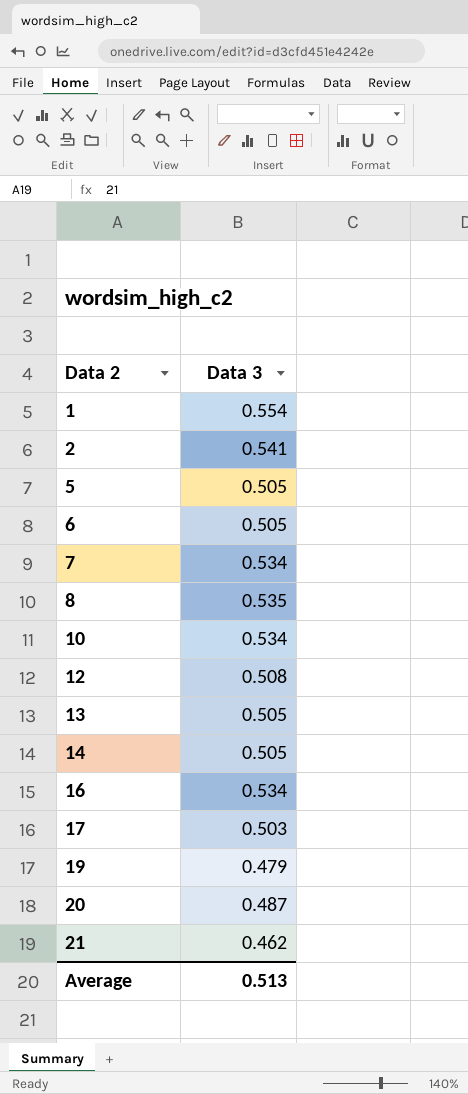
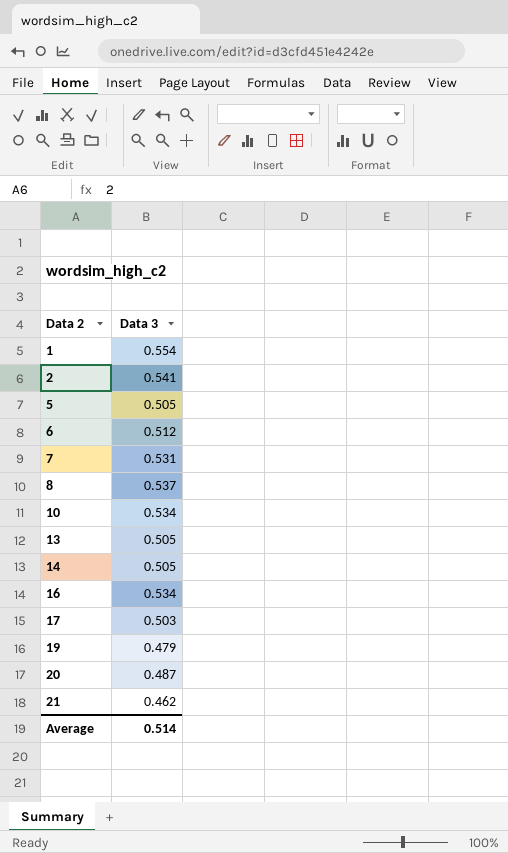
row 12: 0.508 -> none
6 | Data 3: 0.505 -> 0.512
7 | Data 3: 0.534 -> 0.531
8 | Data 3: 0.535 -> 0.537
Average | Data 3: 0.513 -> 0.514

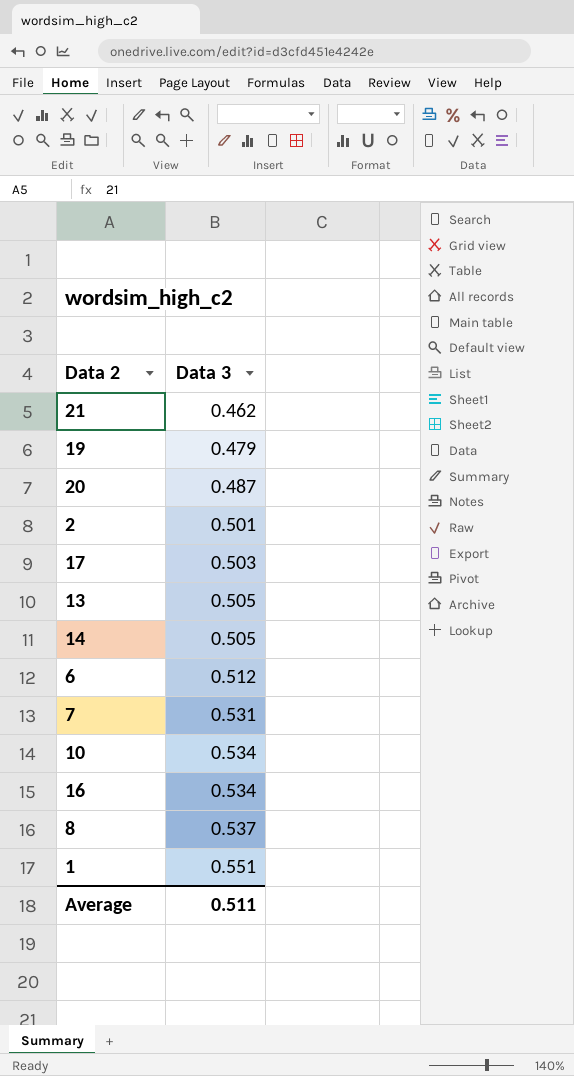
row order: Data 2 ascending -> Data 3 ascending
row 5: 0.505 -> none
2 | Data 3: 0.541 -> 0.501
1 | Data 3: 0.554 -> 0.551
Average | Data 3: 0.514 -> 0.511

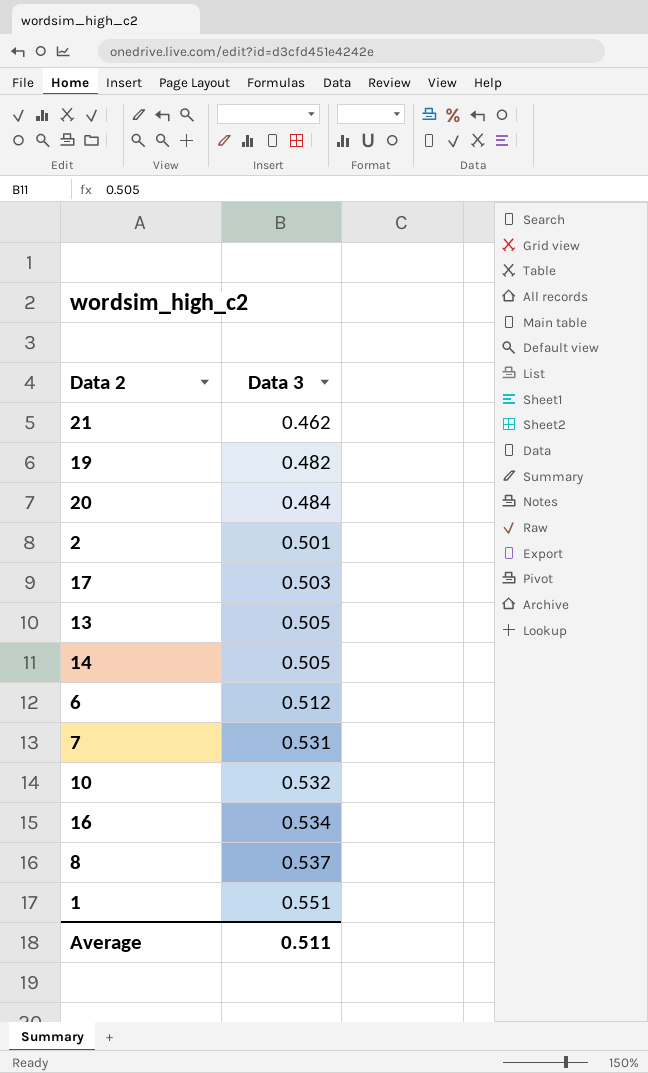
19 | Data 3: 0.479 -> 0.482
20 | Data 3: 0.487 -> 0.484
10 | Data 3: 0.534 -> 0.532

